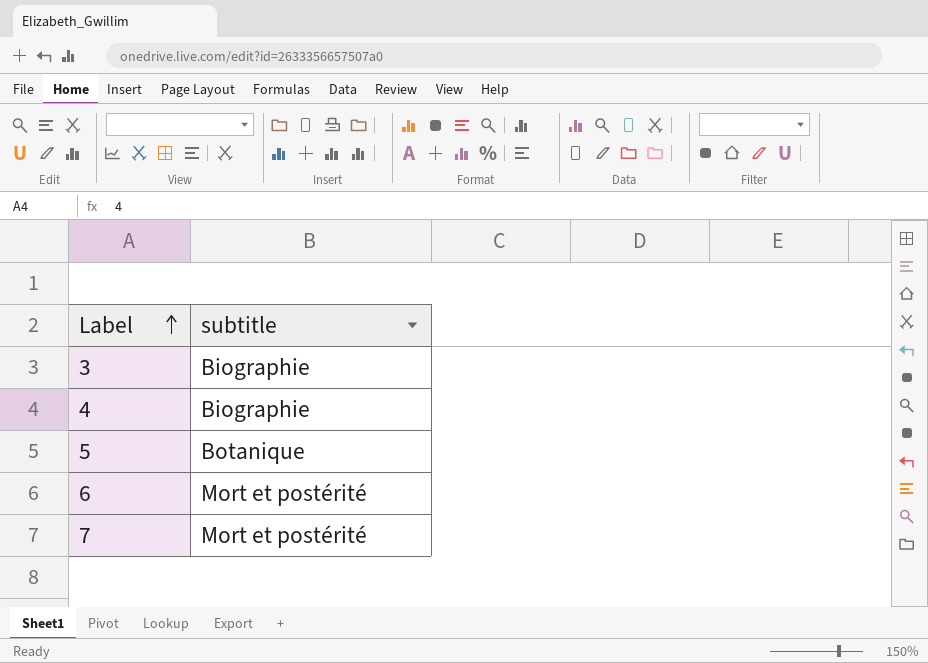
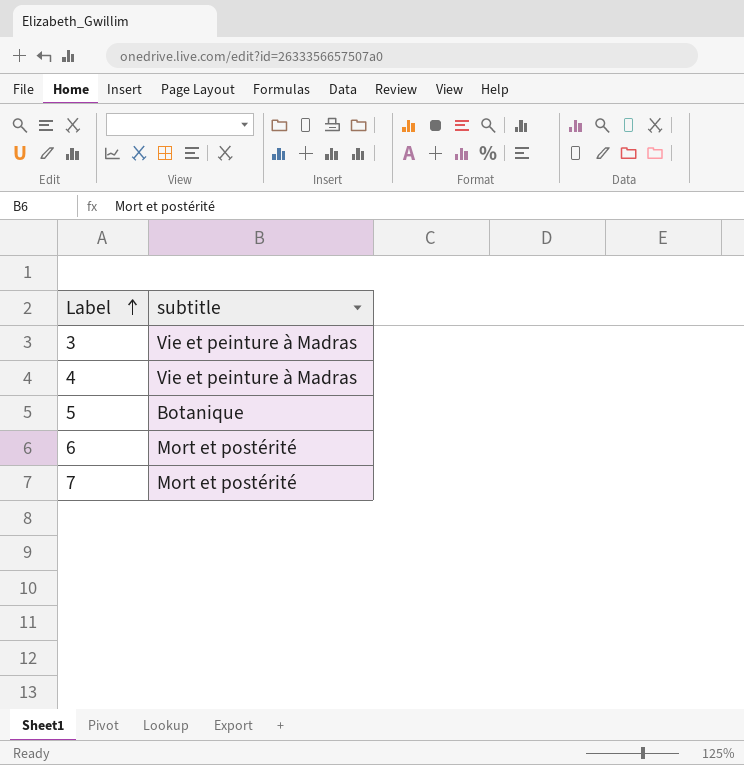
3 | subtitle: Biographie -> Vie et peinture à Madras
4 | subtitle: Biographie -> Vie et peinture à Madras

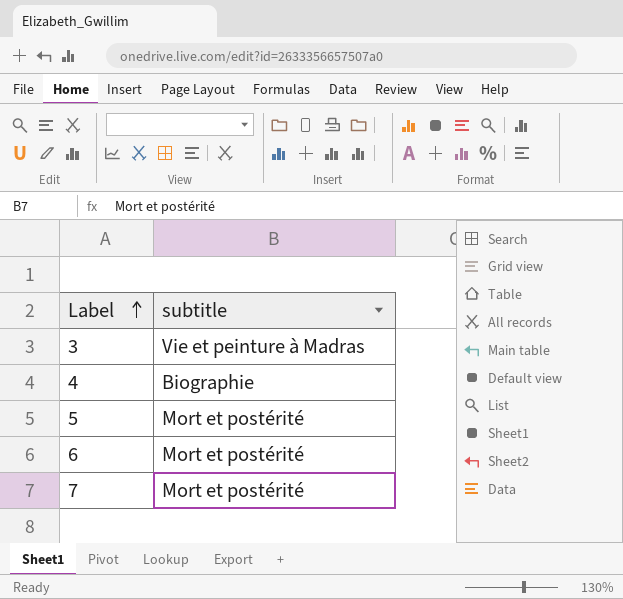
4 | subtitle: Vie et peinture à Madras -> Biographie
5 | subtitle: Botanique -> Mort et postérité

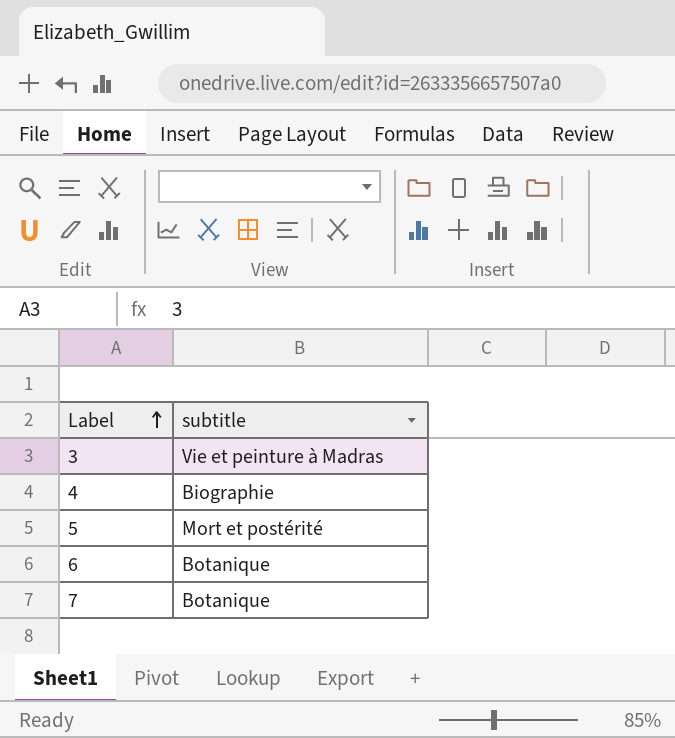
6 | subtitle: Mort et postérité -> Botanique
7 | subtitle: Mort et postérité -> Botanique

